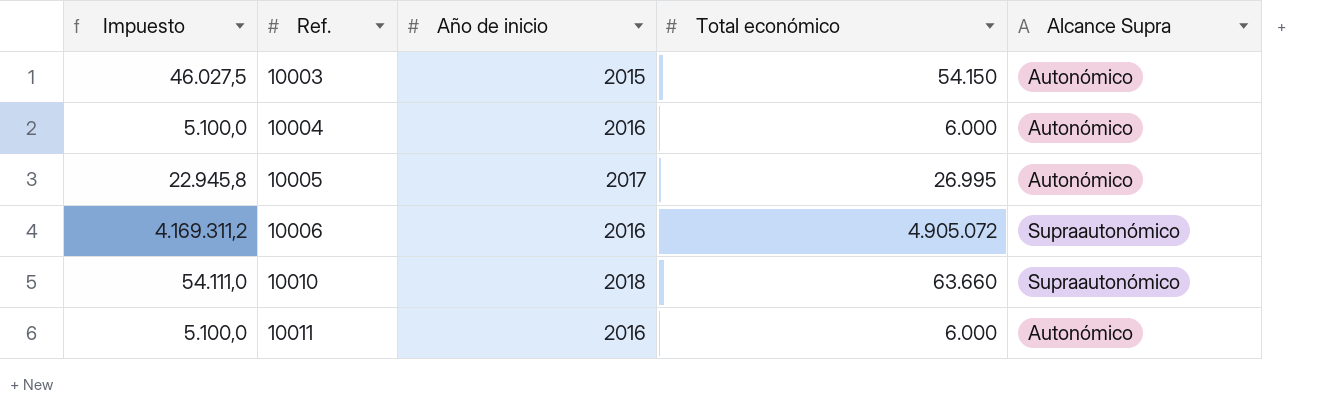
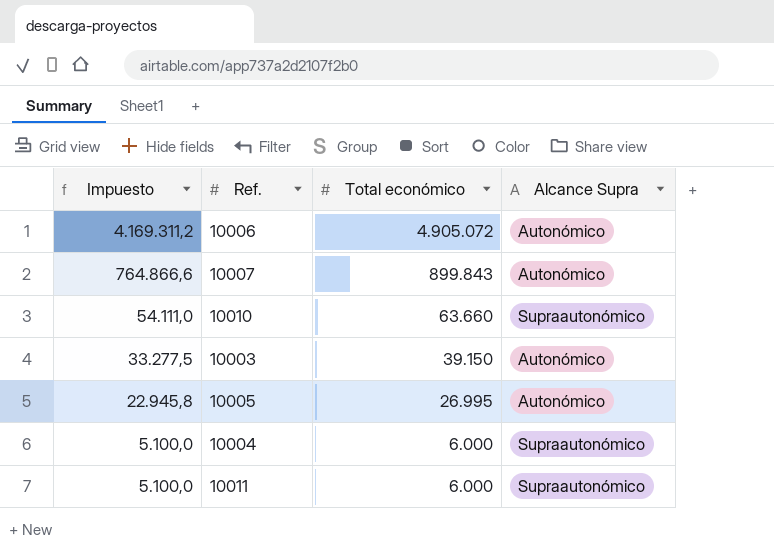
row order: Ref. ascending -> Impuesto descending
column Año de inicio | position: 3 -> none
10006 | Alcance Supra: Supraautonómico -> Autonómico
row 10007: none -> 764.866,6 | 899.843 | Autonómico
10003 | Impuesto: 46.027,5 -> 33.277,5
10003 | Total económico: 54.150 -> 39.150
10004 | Alcance Supra: Autonómico -> Supraautonómico
10011 | Alcance Supra: Autonómico -> Supraautonómico

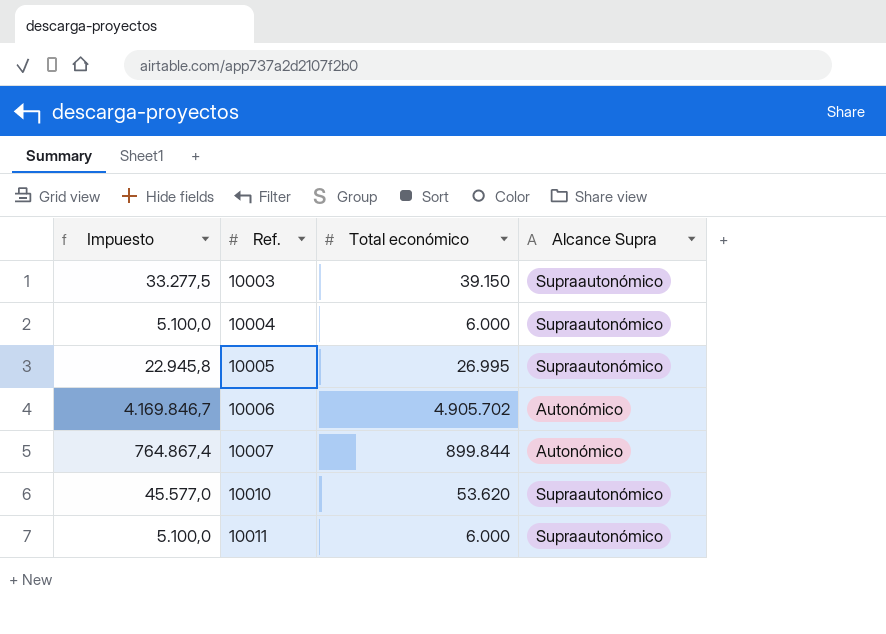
row order: Impuesto descending -> Ref. ascending
10003 | Alcance Supra: Autonómico -> Supraautonómico
10005 | Alcance Supra: Autonómico -> Supraautonómico
10006 | Impuesto: 4.169.311,2 -> 4.169.846,7
10006 | Total económico: 4.905.072 -> 4.905.702
10007 | Impuesto: 764.866,6 -> 764.867,4
10007 | Total económico: 899.843 -> 899.844
10010 | Impuesto: 54.111,0 -> 45.577,0
10010 | Total económico: 63.660 -> 53.620

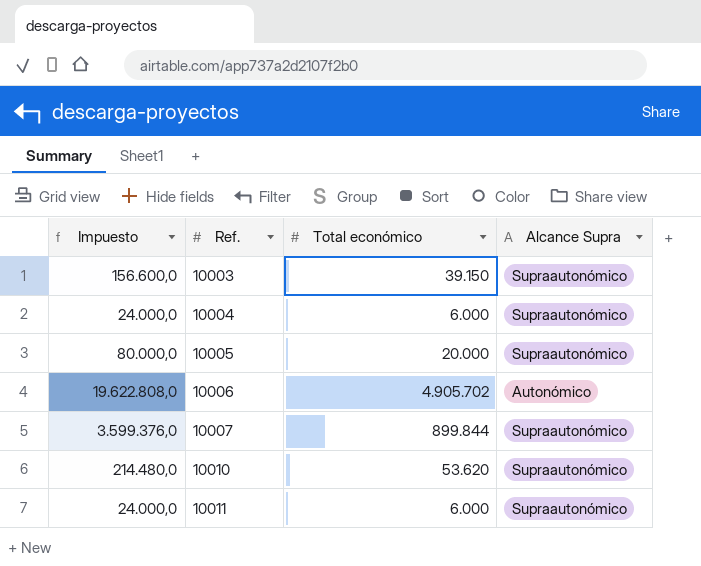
column Impuesto | formula: [Total económico] * 0,85 -> [Total económico] * 4
10005 | Total económico: 26.995 -> 20.000
10007 | Alcance Supra: Autonómico -> Supraautonómico

